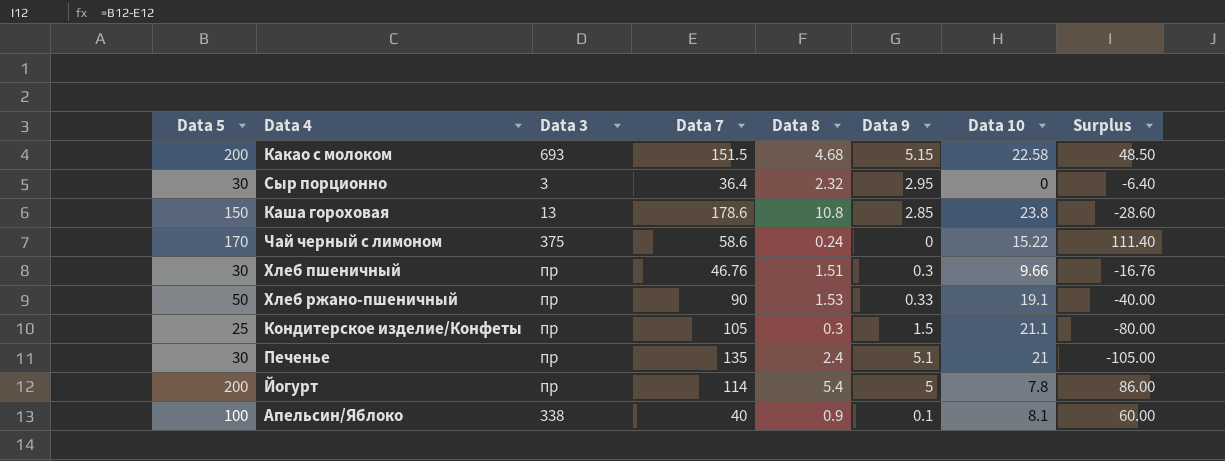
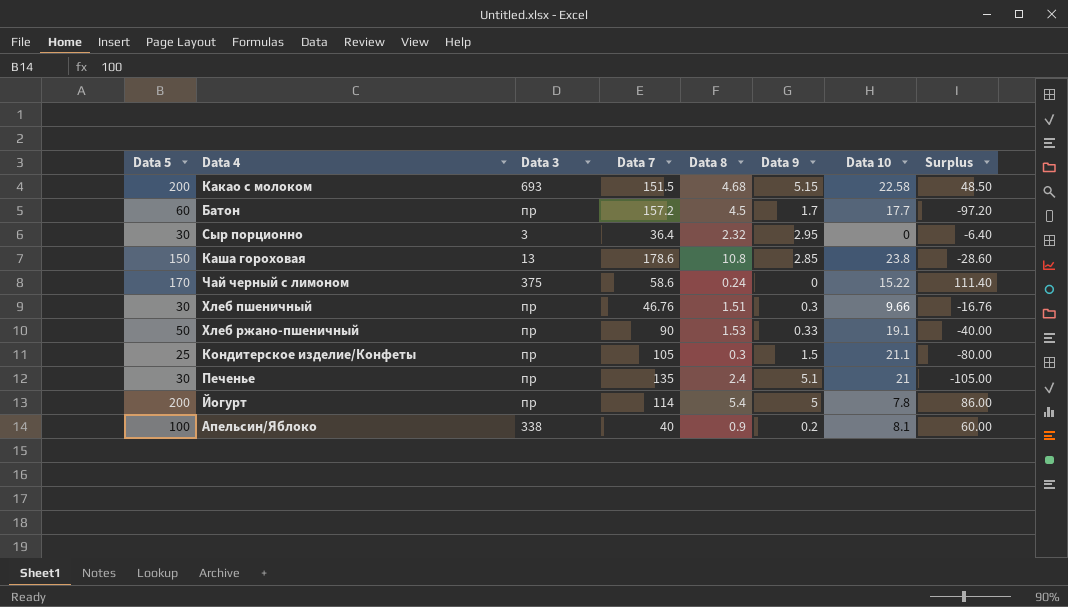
row Батон: none -> 60 | пр | 157.2 | 4.5 | 1.7 | 17.7 | -97.20
Апельсин/Яблоко | Data 9: 0.1 -> 0.2

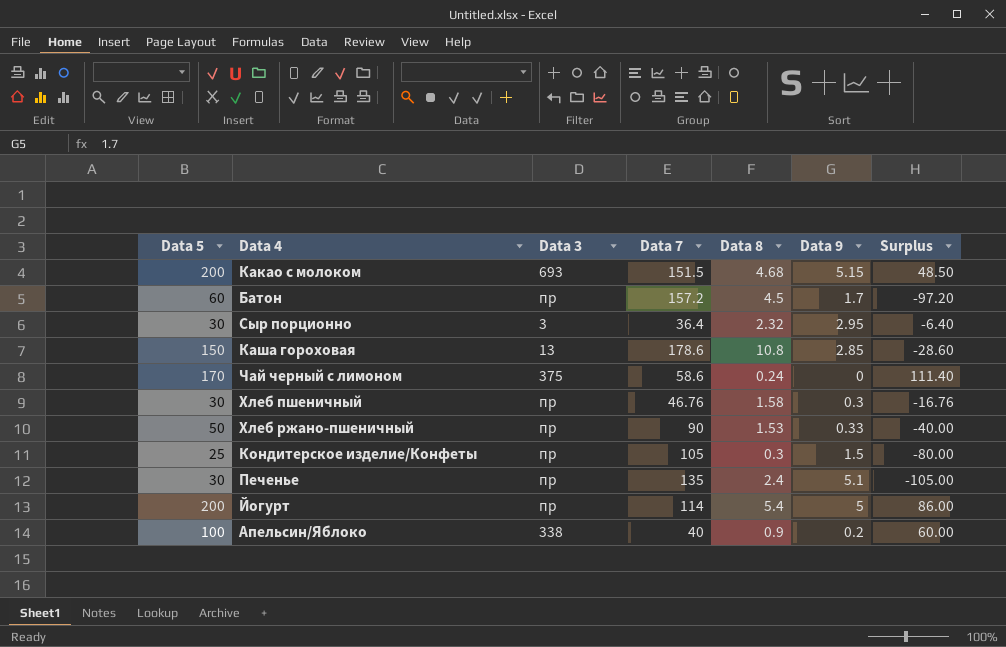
column Data 10 | position: 7 -> none
Хлеб пшеничный | Data 8: 1.51 -> 1.58

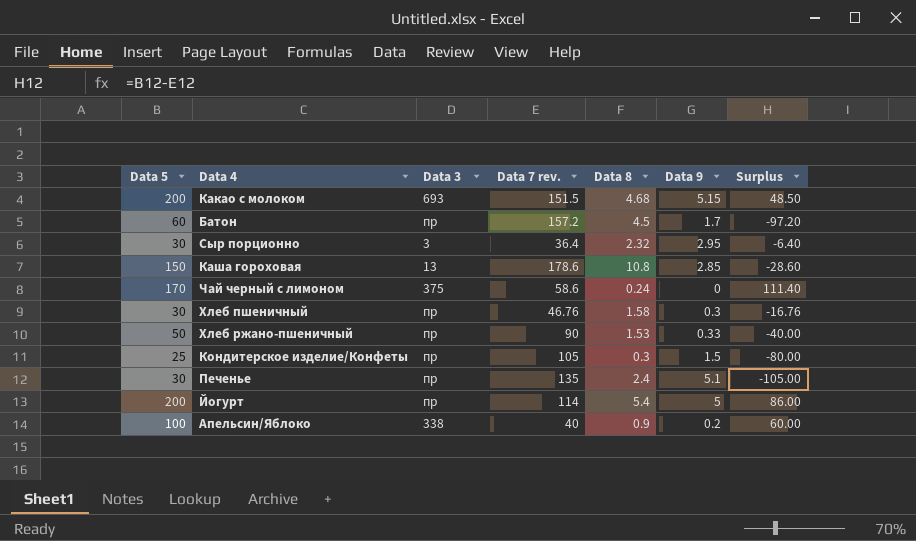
column name: Data 7 -> Data 7 rev.

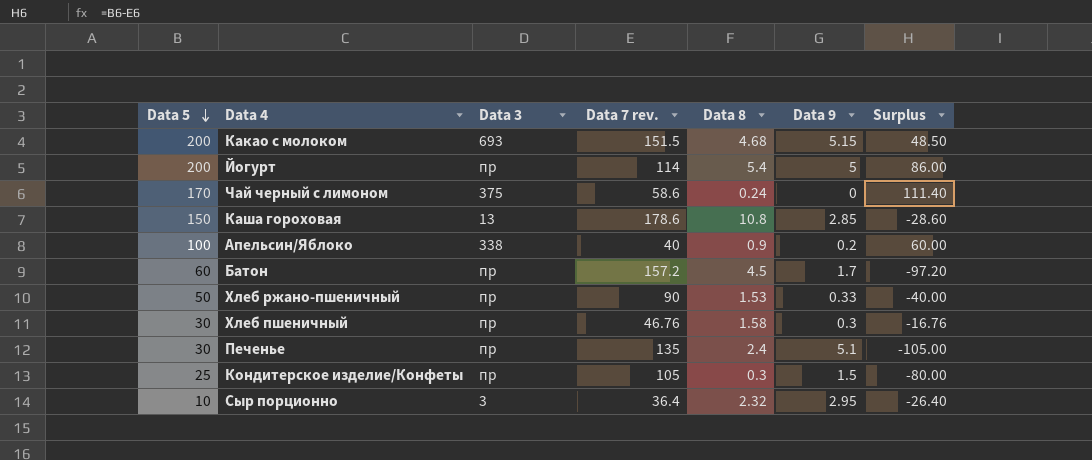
row order: none -> Data 5 descending
Сыр порционно | Data 5: 30 -> 10
Сыр порционно | Surplus: -6.40 -> -26.40

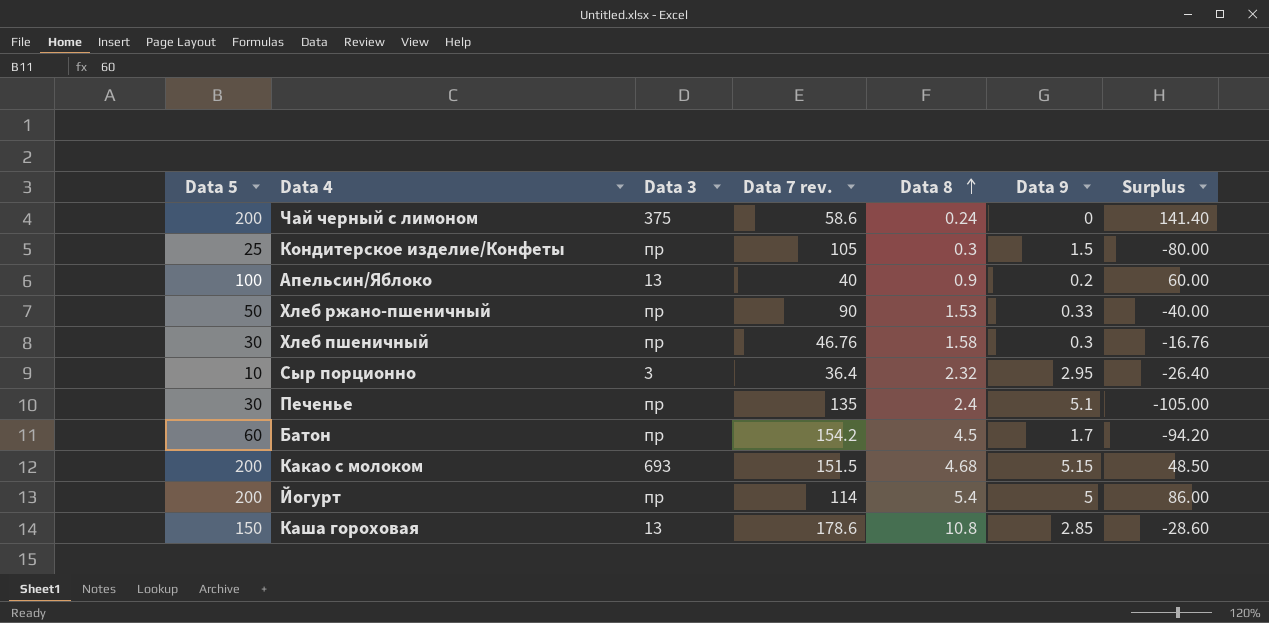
row order: Data 5 descending -> Data 8 ascending
Чай черный с лимоном | Data 5: 170 -> 200
Чай черный с лимоном | Surplus: 111.40 -> 141.40
Апельсин/Яблоко | Data 3: 338 -> 13
Батон | Data 7 rev.: 157.2 -> 154.2
Батон | Surplus: -97.20 -> -94.20

